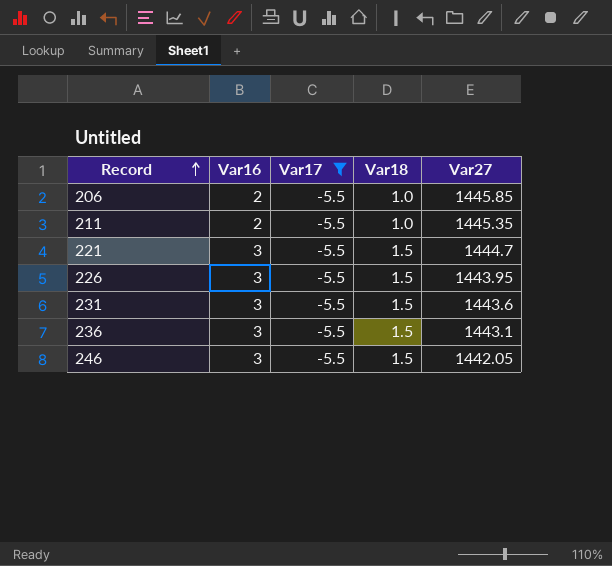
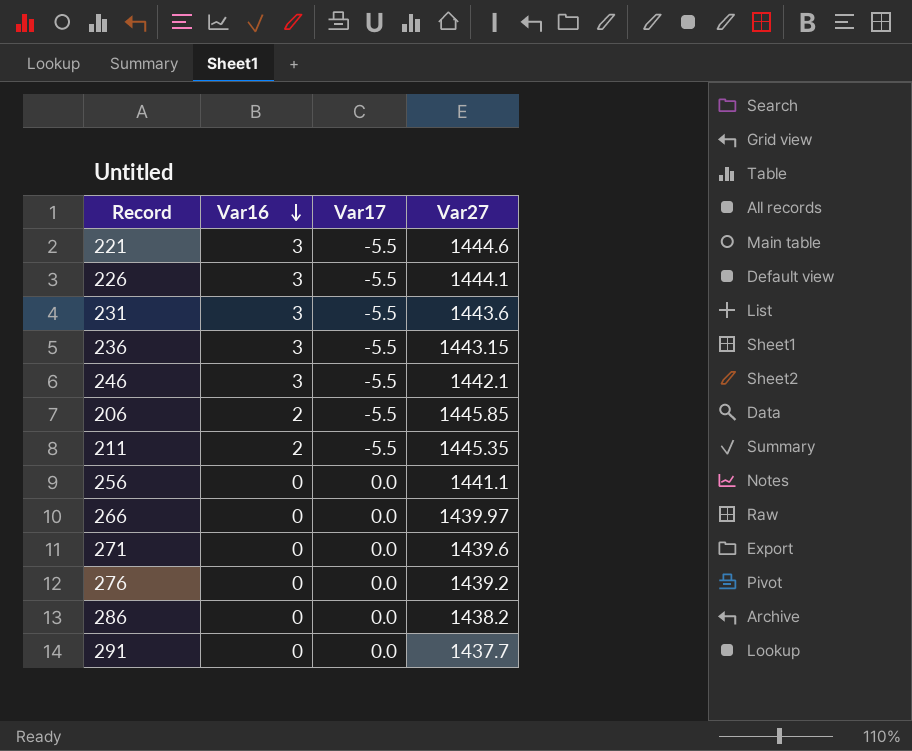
filter: Var17 = -5.5 -> none
row order: Record ascending -> Var16 descending
column Var18 | position: 4 -> none
221 | Var27: 1444.7 -> 1444.6
226 | Var27: 1443.95 -> 1444.1
236 | Var27: 1443.1 -> 1443.15
246 | Var27: 1442.05 -> 1442.1

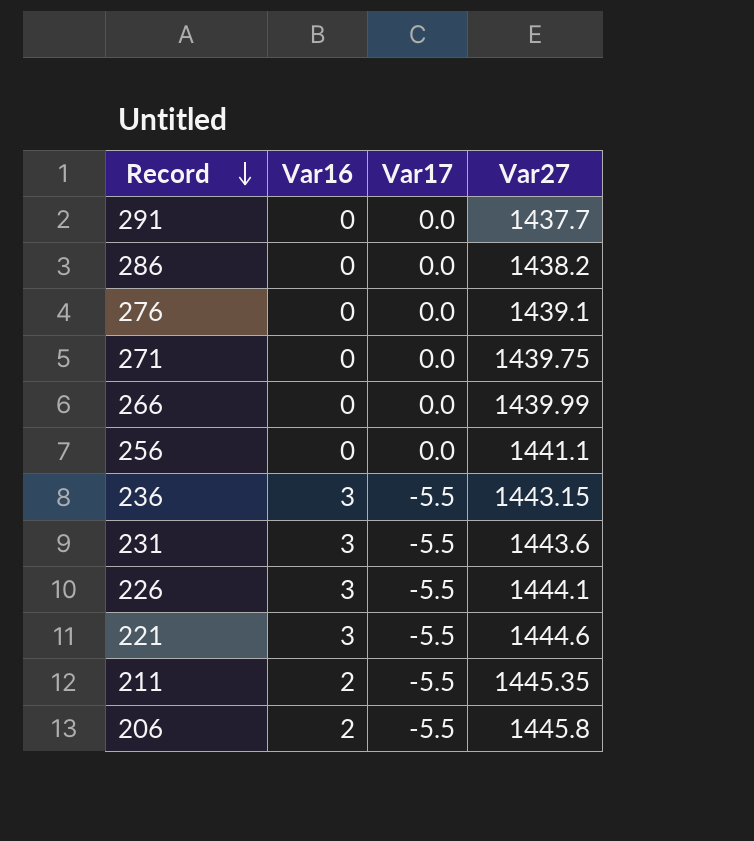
row order: Var16 descending -> Record descending
row 246: 3 | -5.5 | 1442.1 -> none
276 | Var27: 1439.2 -> 1439.1
271 | Var27: 1439.6 -> 1439.75
266 | Var27: 1439.97 -> 1439.99
206 | Var27: 1445.85 -> 1445.8

